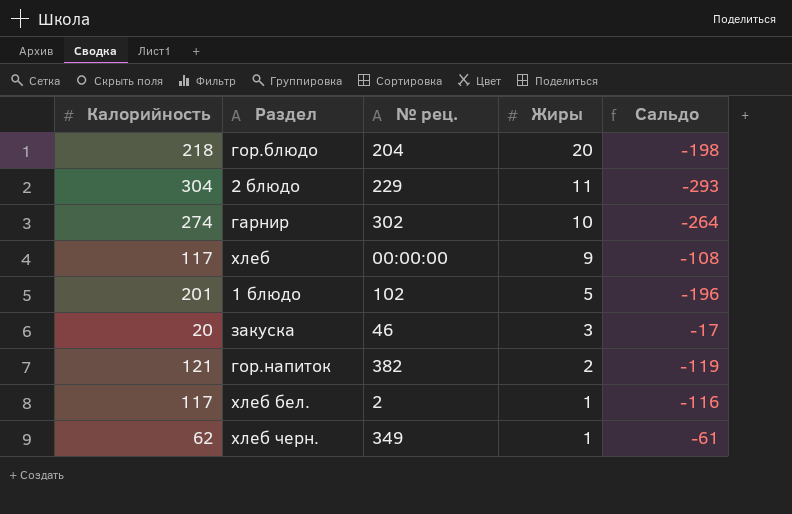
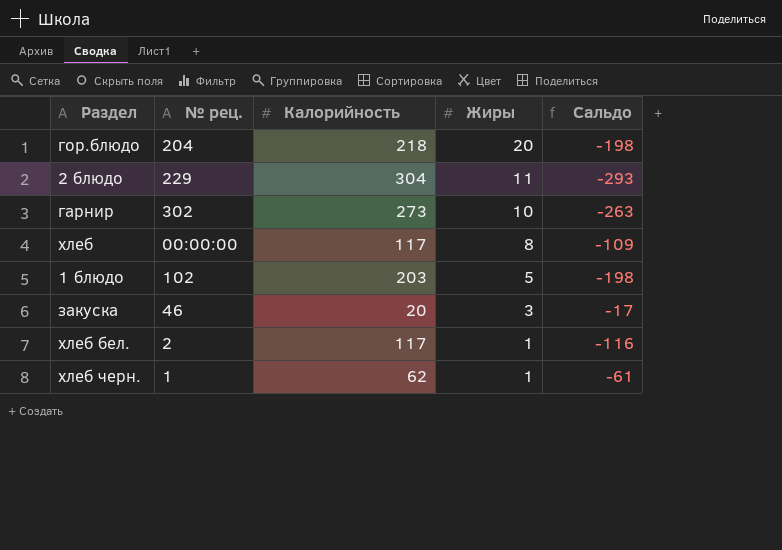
column Калорийность | position: 1 -> 3
row гор.напиток: 121 | 382 | 2 | -119 -> none
гарнир | Калорийность: 274 -> 273
гарнир | Сальдо: -264 -> -263
хлеб | Жиры: 9 -> 8
хлеб | Сальдо: -108 -> -109
1 блюдо | Калорийность: 201 -> 203
1 блюдо | Сальдо: -196 -> -198
хлеб черн. | № рец.: 349 -> 1

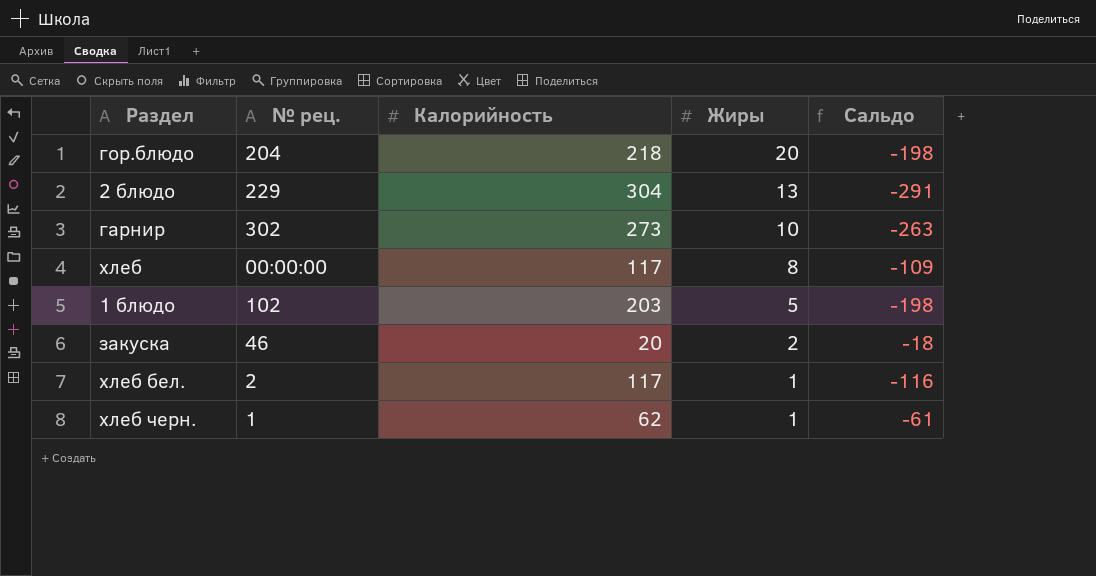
2 блюдо | Жиры: 11 -> 13
2 блюдо | Сальдо: -293 -> -291
закуска | Жиры: 3 -> 2
закуска | Сальдо: -17 -> -18

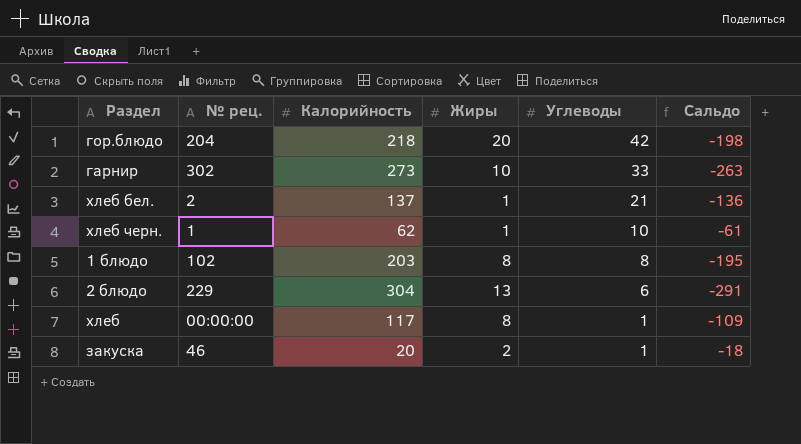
row order: Жиры descending -> Углеводы descending
column Углеводы | position: none -> 5
хлеб бел. | Калорийность: 117 -> 137
хлеб бел. | Сальдо: -116 -> -136
1 блюдо | Жиры: 5 -> 8
1 блюдо | Сальдо: -198 -> -195

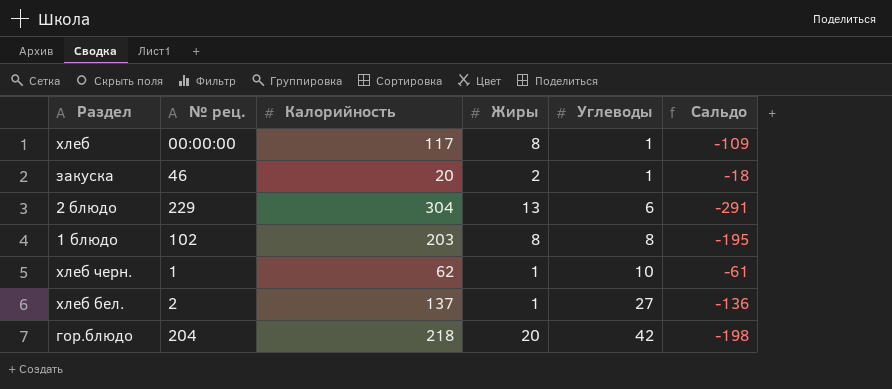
row order: Углеводы descending -> Углеводы ascending
row гарнир: 302 | 273 | 10 | 33 | -263 -> none
хлеб бел. | Углеводы: 21 -> 27

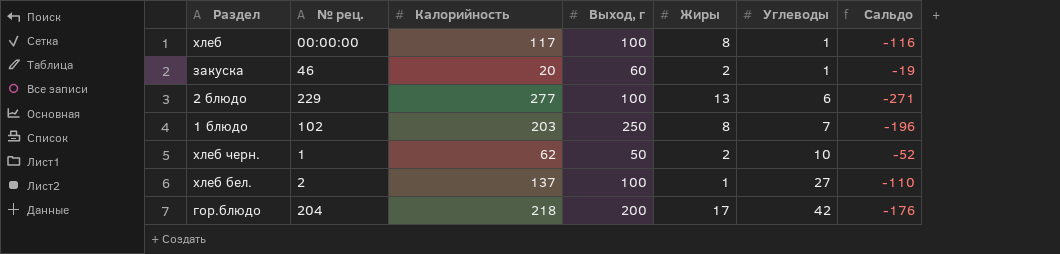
column Выход, г | position: none -> 4
column Сальдо | formula: [Жиры] - [Калорийность] -> [Углеводы] - [Калорийность]
2 блюдо | Калорийность: 304 -> 277
1 блюдо | Углеводы: 8 -> 7
хлеб черн. | Жиры: 1 -> 2
гор.блюдо | Жиры: 20 -> 17

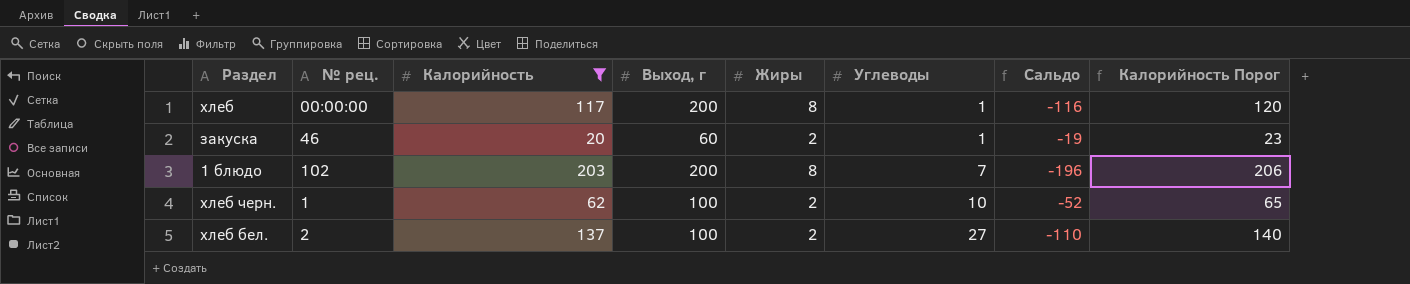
filter: none -> Калорийность <= 203
column Калорийность Порог | formula: none -> [Калорийность] + 3
хлеб | Выход, г: 100 -> 200
1 блюдо | Выход, г: 250 -> 200
хлеб черн. | Выход, г: 50 -> 100
хлеб бел. | Жиры: 1 -> 2

